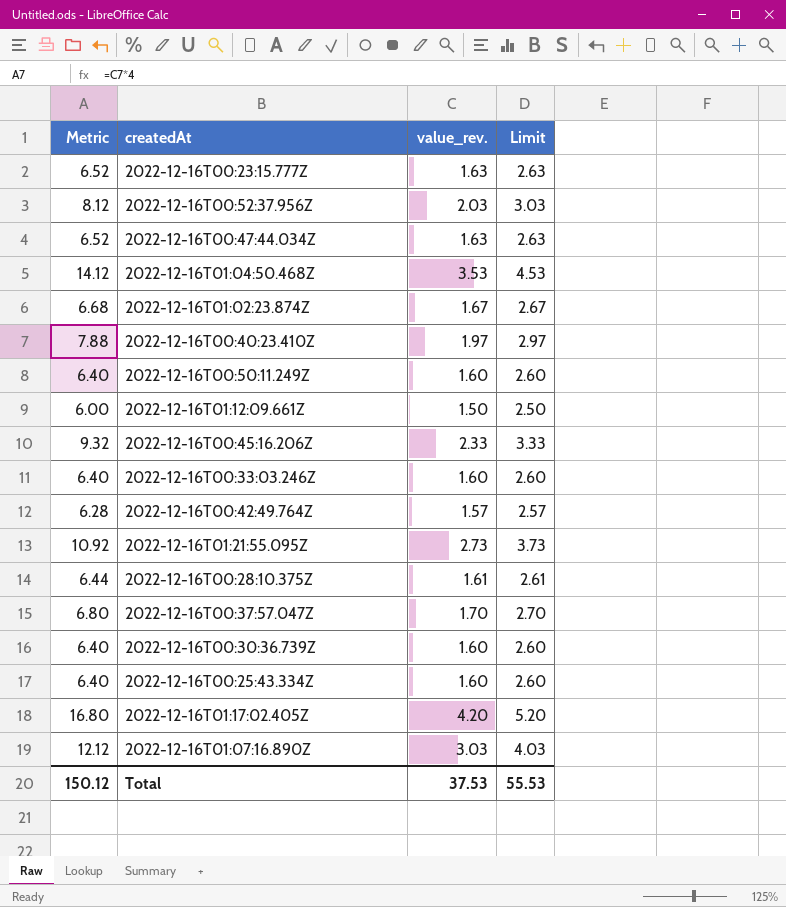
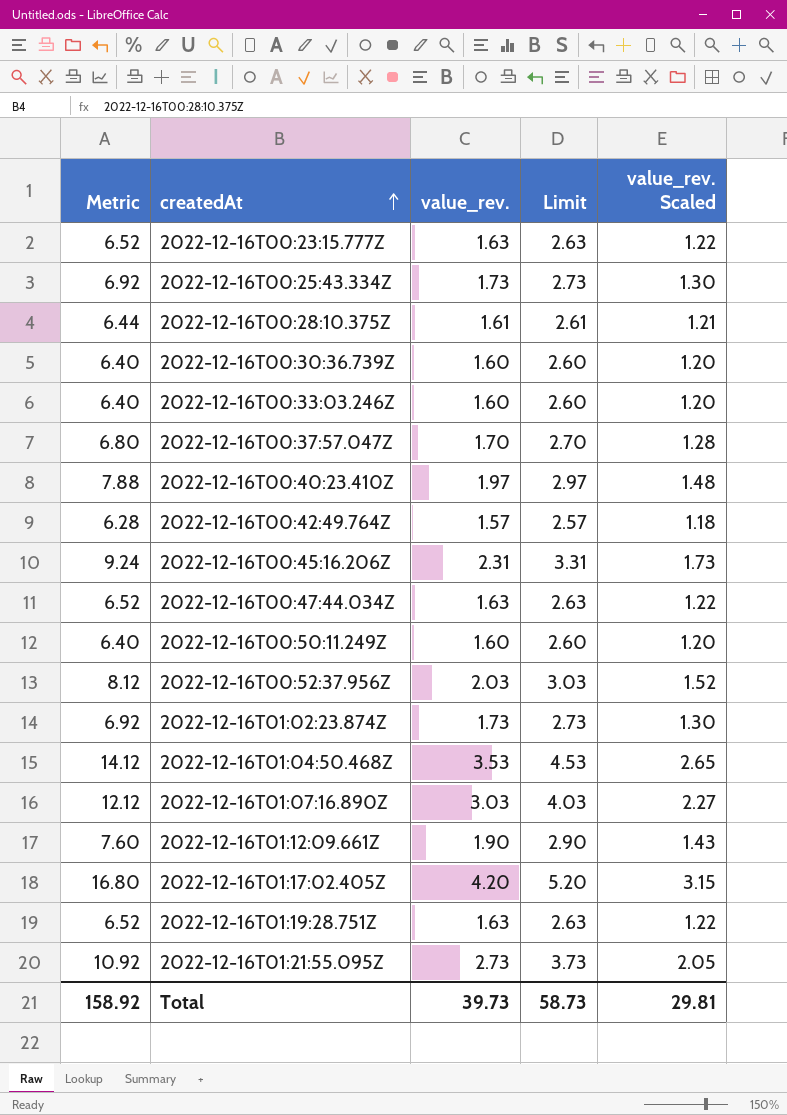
row order: none -> createdAt ascending
column value_rev. Scaled | formula: none -> [value_rev.] * 0.75
2022-12-16T00:25:43.334Z | Metric: 6.40 -> 6.92
2022-12-16T00:25:43.334Z | value_rev.: 1.60 -> 1.73
2022-12-16T00:25:43.334Z | Limit: 2.60 -> 2.73
2022-12-16T00:45:16.206Z | Metric: 9.32 -> 9.24
2022-12-16T00:45:16.206Z | value_rev.: 2.33 -> 2.31
2022-12-16T00:45:16.206Z | Limit: 3.33 -> 3.31
2022-12-16T01:02:23.874Z | Metric: 6.68 -> 6.92
2022-12-16T01:02:23.874Z | value_rev.: 1.67 -> 1.73
2022-12-16T01:02:23.874Z | Limit: 2.67 -> 2.73
2022-12-16T01:12:09.661Z | Metric: 6.00 -> 7.60
2022-12-16T01:12:09.661Z | value_rev.: 1.50 -> 1.90
2022-12-16T01:12:09.661Z | Limit: 2.50 -> 2.90
row 2022-12-16T01:19:28.751Z: none -> 6.52 | 1.63 | 2.63 | 1.22
Total | Metric: 150.12 -> 158.92
Total | value_rev.: 37.53 -> 39.73
Total | Limit: 55.53 -> 58.73

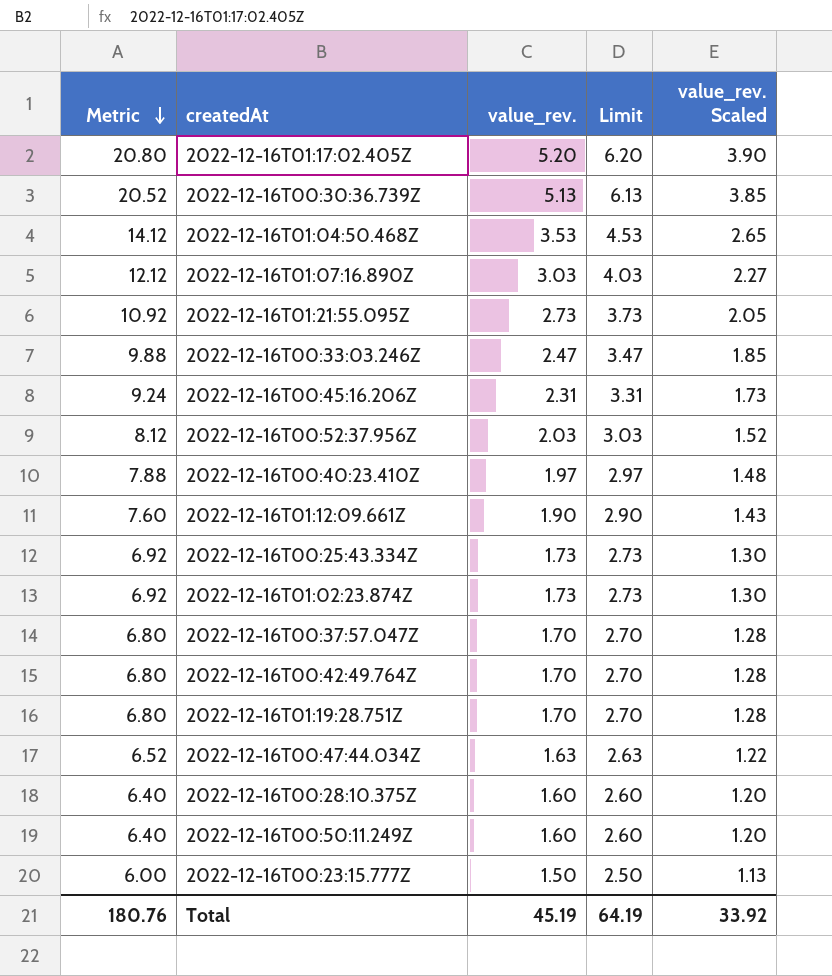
row order: createdAt ascending -> Metric descending
2022-12-16T01:17:02.405Z | Metric: 16.80 -> 20.80
2022-12-16T01:17:02.405Z | value_rev.: 4.20 -> 5.20
2022-12-16T01:17:02.405Z | Limit: 5.20 -> 6.20
2022-12-16T01:17:02.405Z | value_rev. Scaled: 3.15 -> 3.90
2022-12-16T00:30:36.739Z | Metric: 6.40 -> 20.52
2022-12-16T00:30:36.739Z | value_rev.: 1.60 -> 5.13
2022-12-16T00:30:36.739Z | Limit: 2.60 -> 6.13
2022-12-16T00:30:36.739Z | value_rev. Scaled: 1.20 -> 3.85
2022-12-16T00:33:03.246Z | Metric: 6.40 -> 9.88
2022-12-16T00:33:03.246Z | value_rev.: 1.60 -> 2.47
2022-12-16T00:33:03.246Z | Limit: 2.60 -> 3.47
2022-12-16T00:33:03.246Z | value_rev. Scaled: 1.20 -> 1.85
2022-12-16T00:42:49.764Z | Metric: 6.28 -> 6.80
2022-12-16T00:42:49.764Z | value_rev.: 1.57 -> 1.70
2022-12-16T00:42:49.764Z | Limit: 2.57 -> 2.70
2022-12-16T00:42:49.764Z | value_rev. Scaled: 1.18 -> 1.28
2022-12-16T01:19:28.751Z | Metric: 6.52 -> 6.80
2022-12-16T01:19:28.751Z | value_rev.: 1.63 -> 1.70
2022-12-16T01:19:28.751Z | Limit: 2.63 -> 2.70
2022-12-16T01:19:28.751Z | value_rev. Scaled: 1.22 -> 1.28
2022-12-16T00:28:10.375Z | Metric: 6.44 -> 6.40
2022-12-16T00:28:10.375Z | value_rev.: 1.61 -> 1.60
2022-12-16T00:28:10.375Z | Limit: 2.61 -> 2.60
2022-12-16T00:28:10.375Z | value_rev. Scaled: 1.21 -> 1.20
2022-12-16T00:23:15.777Z | Metric: 6.52 -> 6.00
2022-12-16T00:23:15.777Z | value_rev.: 1.63 -> 1.50
2022-12-16T00:23:15.777Z | Limit: 2.63 -> 2.50
2022-12-16T00:23:15.777Z | value_rev. Scaled: 1.22 -> 1.13
Total | Metric: 158.92 -> 180.76
Total | value_rev.: 39.73 -> 45.19
Total | Limit: 58.73 -> 64.19
Total | value_rev. Scaled: 29.81 -> 33.92

